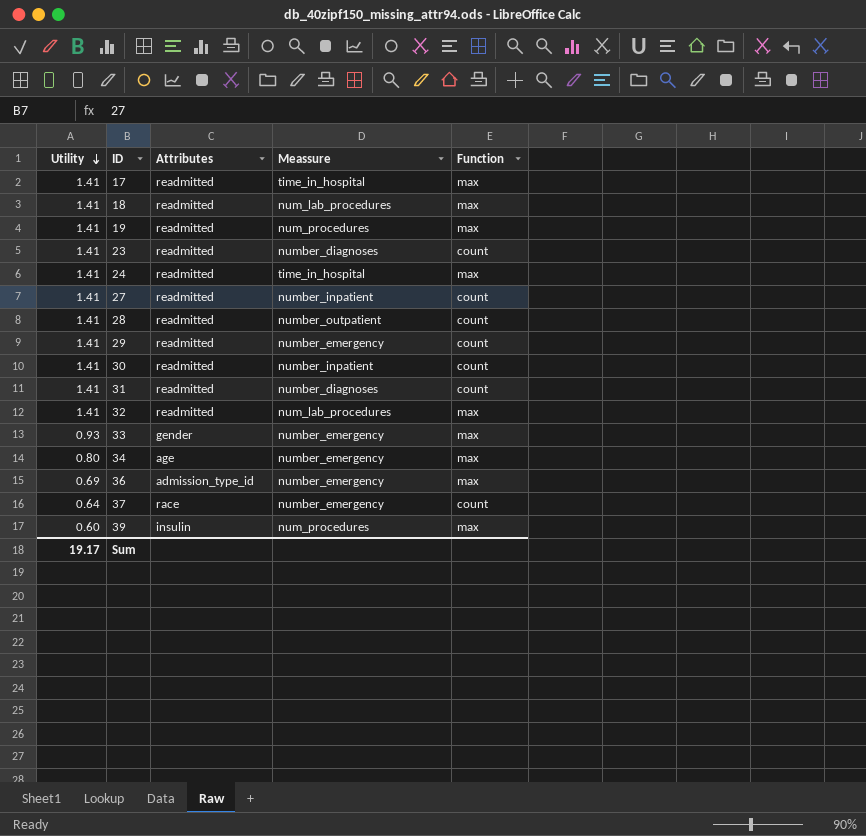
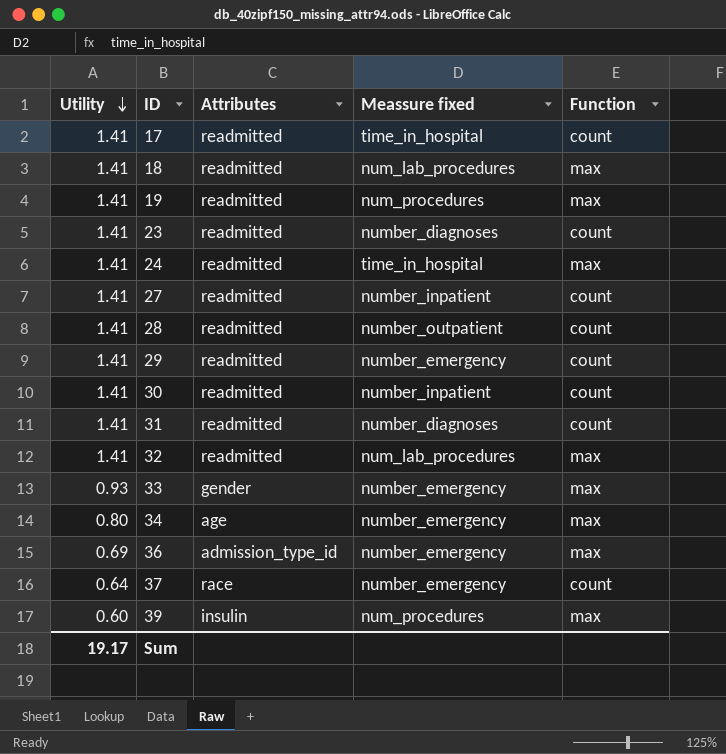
column name: Meassure -> Meassure fixed
17 | Function: max -> count

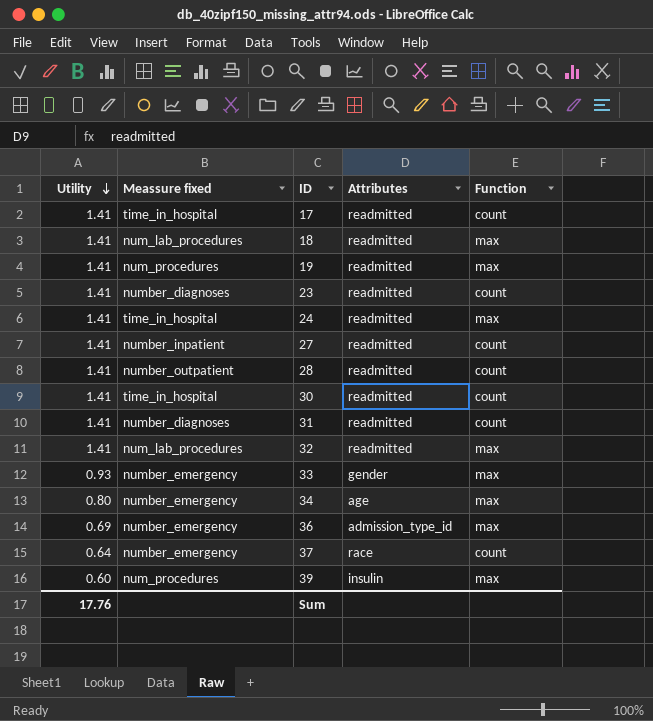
column Meassure fixed | position: 4 -> 2
row 29: 1.41 | readmitted | number_emergency | count -> none
30 | Meassure fixed: number_inpatient -> time_in_hospital
Sum | Utility: 19.17 -> 17.76

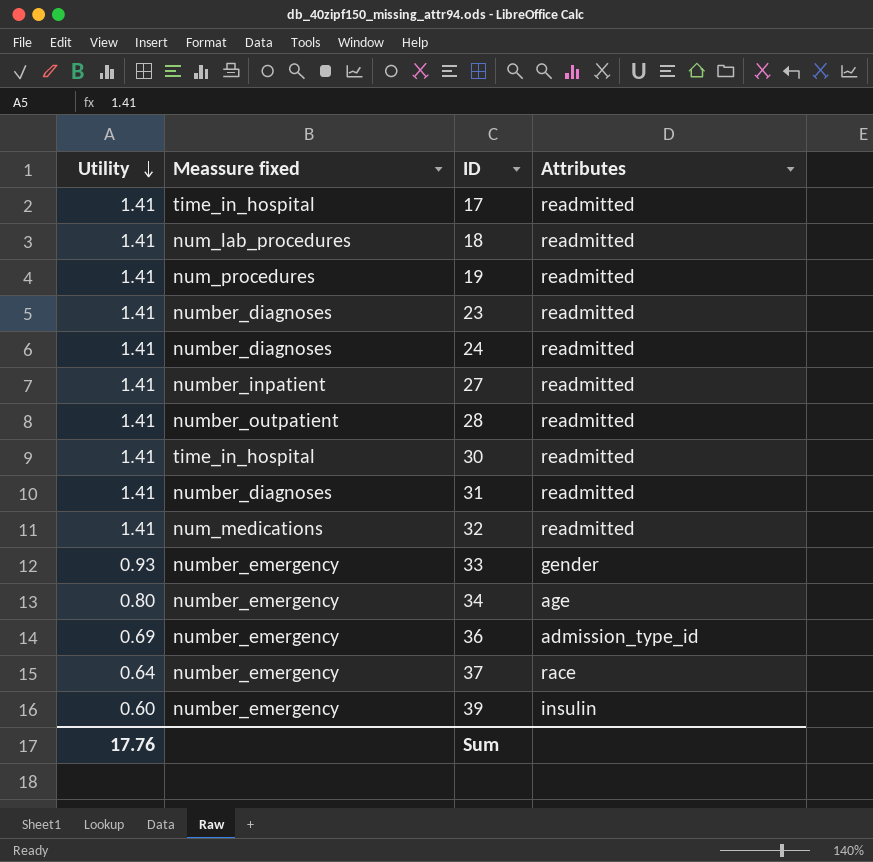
column Function | position: 5 -> none
24 | Meassure fixed: time_in_hospital -> number_diagnoses
32 | Meassure fixed: num_lab_procedures -> num_medications
39 | Meassure fixed: num_procedures -> number_emergency

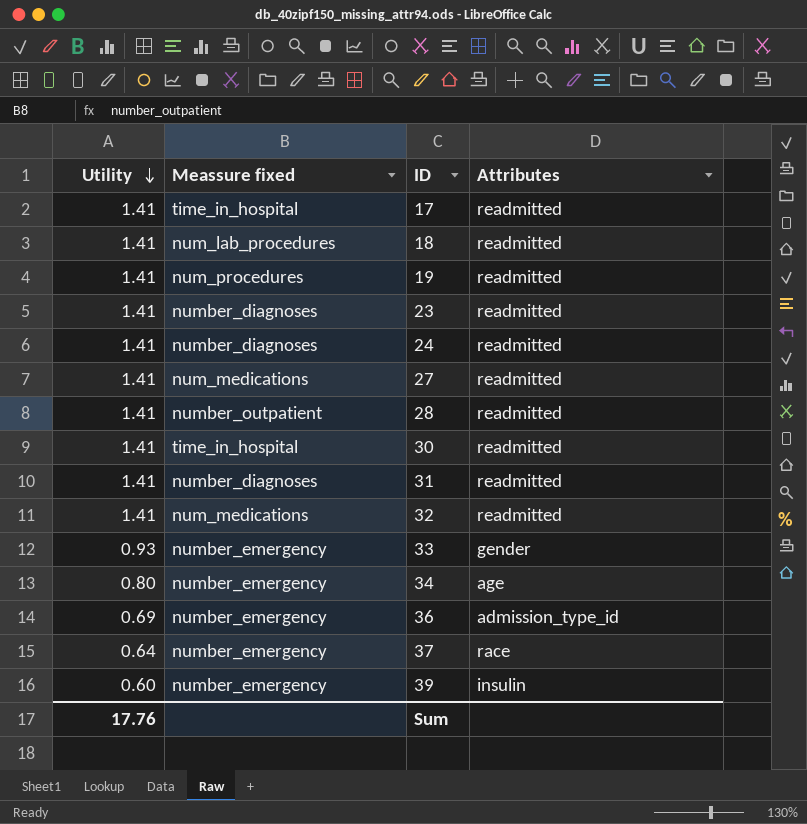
27 | Meassure fixed: number_inpatient -> num_medications

